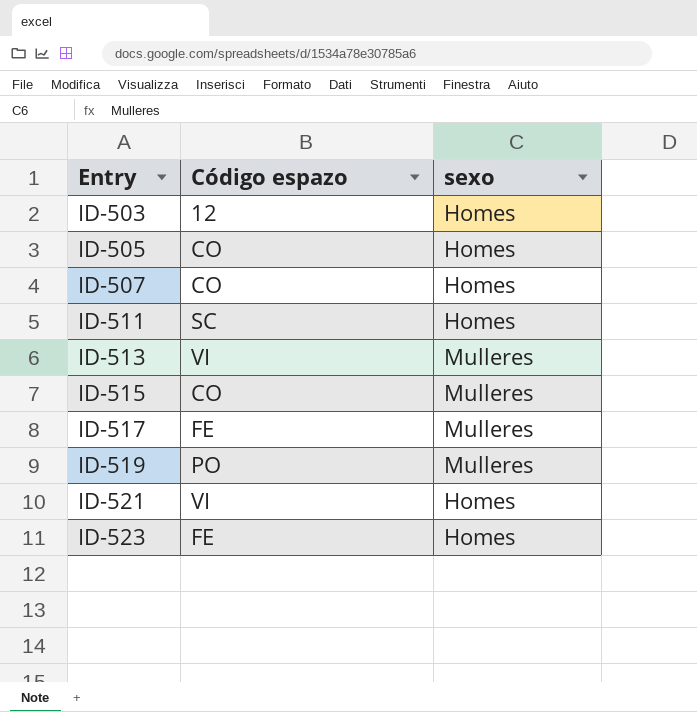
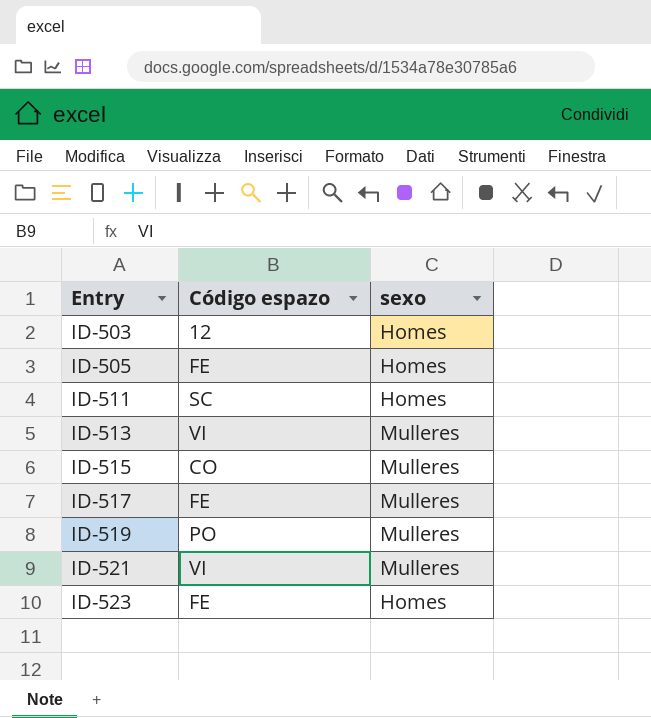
row ID-507: CO | Homes -> none
ID-505 | Código espazo: CO -> FE
ID-521 | sexo: Homes -> Mulleres

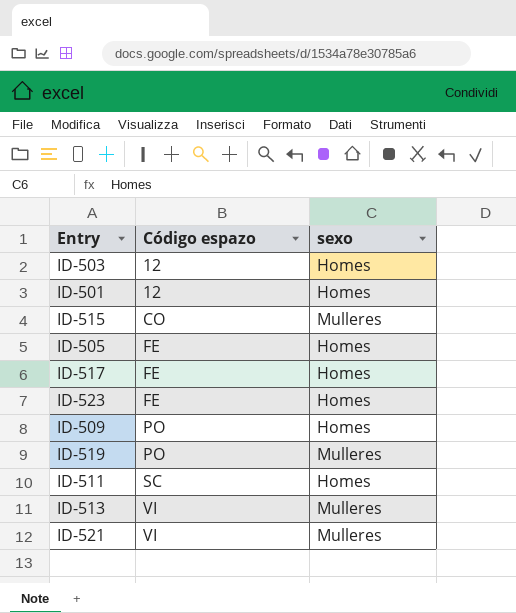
row order: Entry ascending -> Código espazo ascending
row ID-501: none -> 12 | Homes
ID-517 | sexo: Mulleres -> Homes
row ID-509: none -> PO | Homes

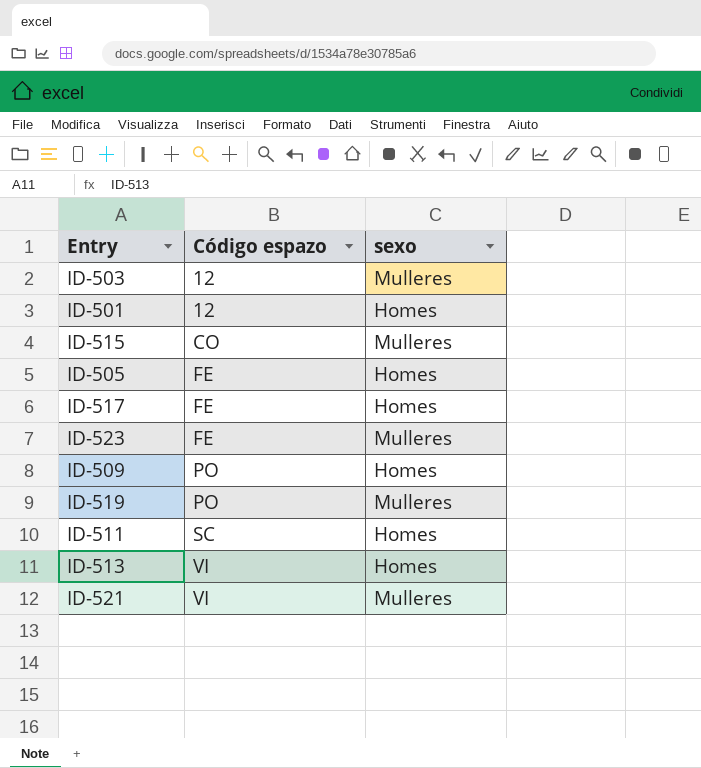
ID-503 | sexo: Homes -> Mulleres
ID-523 | sexo: Homes -> Mulleres
ID-513 | sexo: Mulleres -> Homes

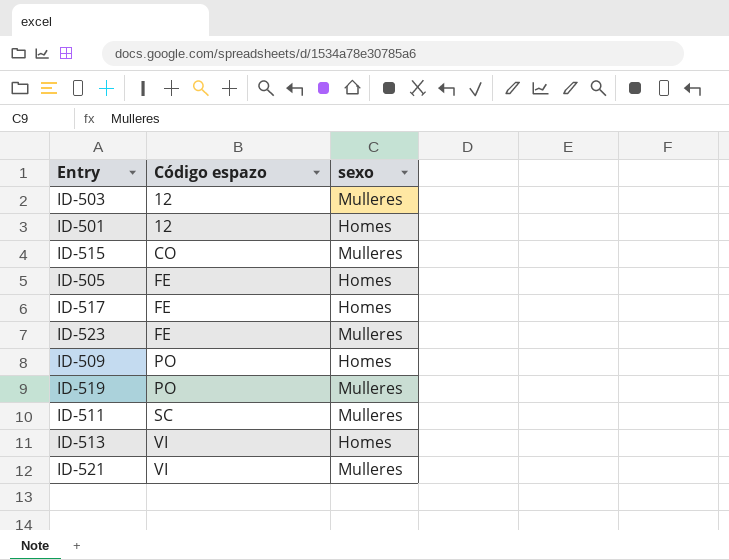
ID-511 | sexo: Homes -> Mulleres

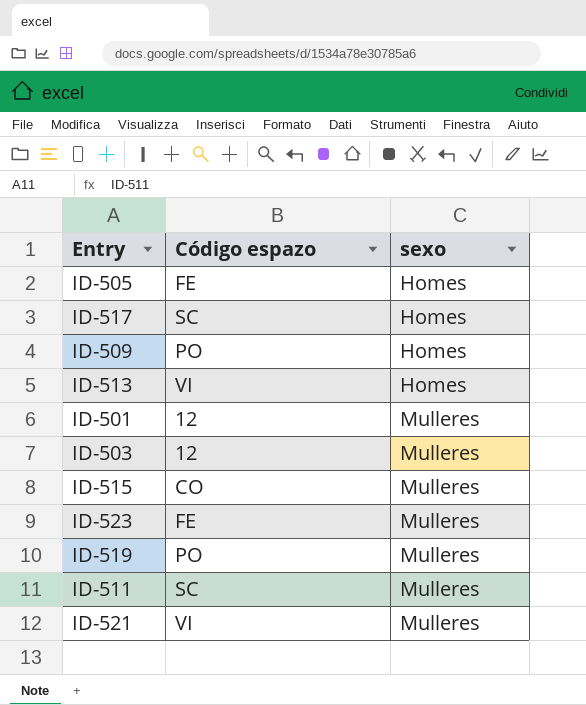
row order: Código espazo ascending -> sexo ascending
ID-517 | Código espazo: FE -> SC
ID-501 | sexo: Homes -> Mulleres

